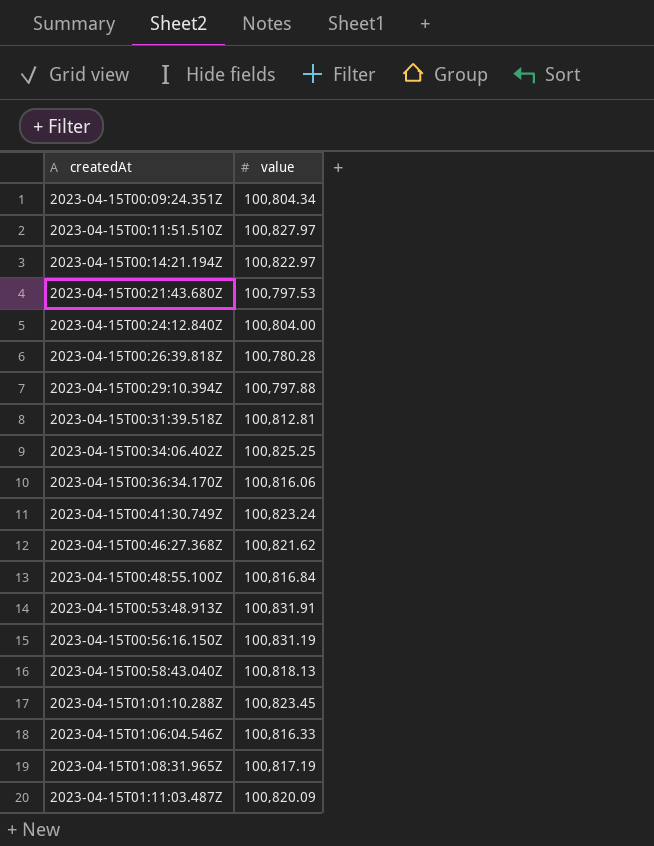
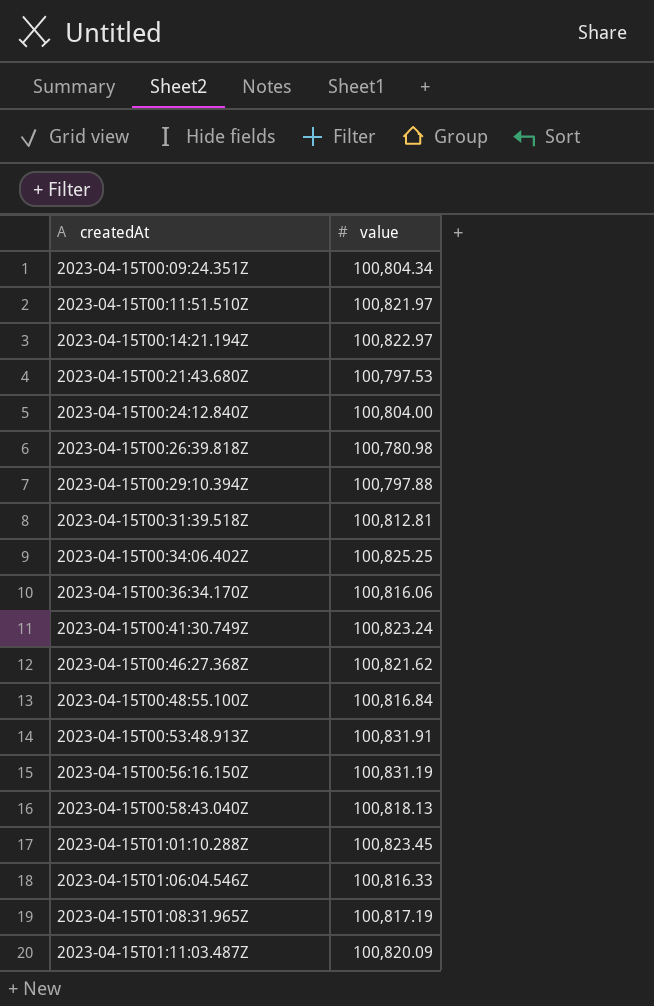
2023-04-15T00:11:51.510Z | value: 100,827.97 -> 100,821.97
2023-04-15T00:26:39.818Z | value: 100,780.28 -> 100,780.98

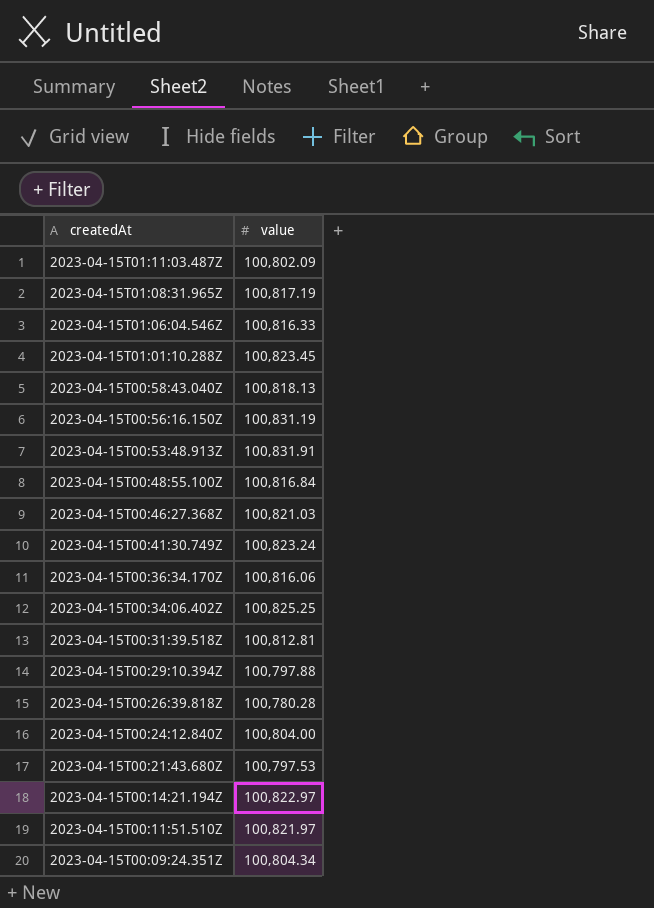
row order: createdAt ascending -> createdAt descending
2023-04-15T01:11:03.487Z | value: 100,820.09 -> 100,802.09
2023-04-15T00:46:27.368Z | value: 100,821.62 -> 100,821.03
2023-04-15T00:26:39.818Z | value: 100,780.98 -> 100,780.28

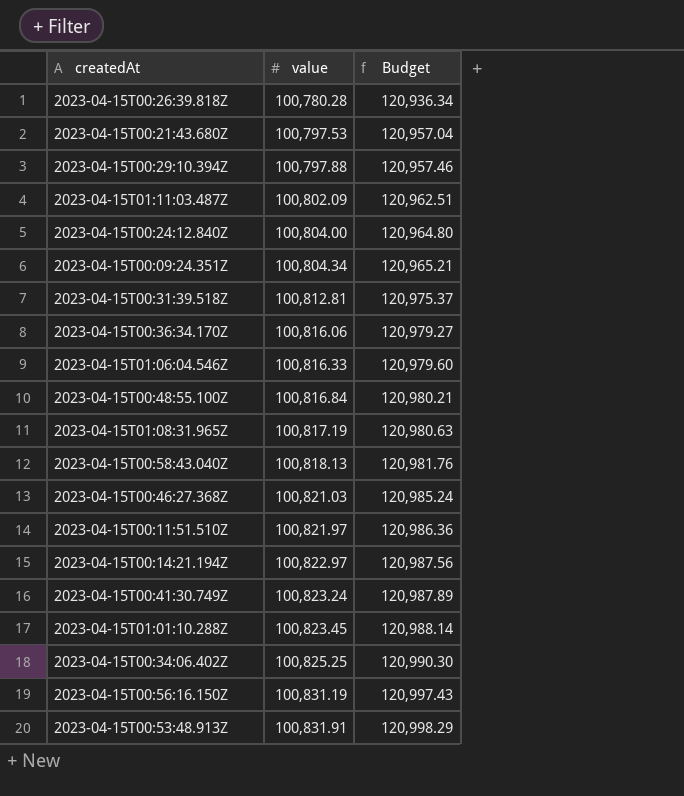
row order: createdAt descending -> value ascending
column Budget | formula: none -> [value] * 1.2

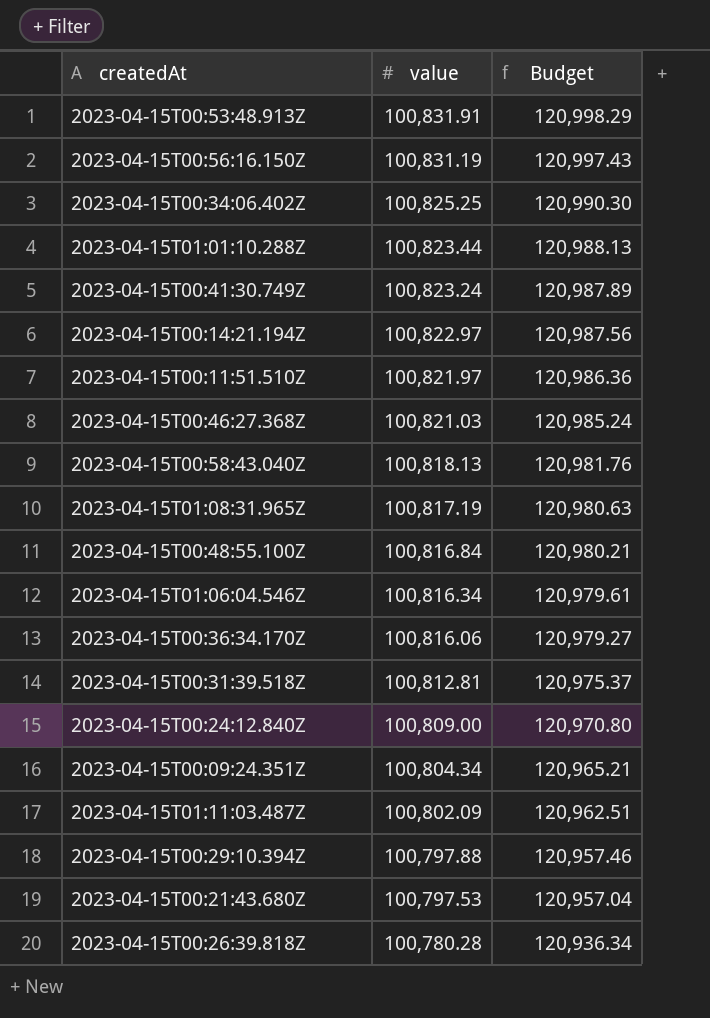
row order: value ascending -> value descending
2023-04-15T01:01:10.288Z | value: 100,823.45 -> 100,823.44
2023-04-15T01:01:10.288Z | Budget: 120,988.14 -> 120,988.13
2023-04-15T01:06:04.546Z | value: 100,816.33 -> 100,816.34
2023-04-15T01:06:04.546Z | Budget: 120,979.60 -> 120,979.61
2023-04-15T00:24:12.840Z | value: 100,804.00 -> 100,809.00
2023-04-15T00:24:12.840Z | Budget: 120,964.80 -> 120,970.80

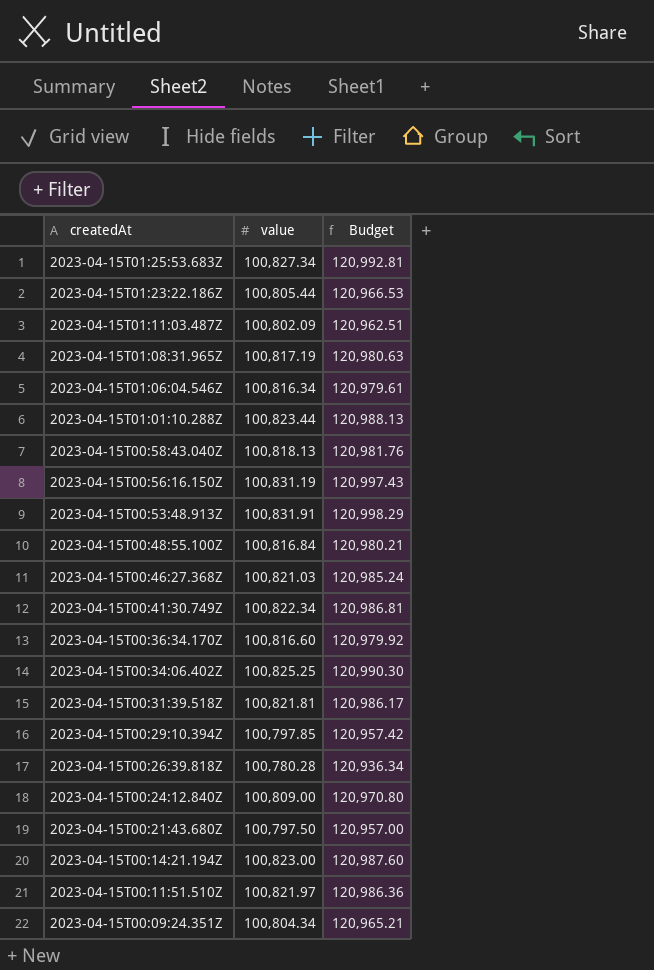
row order: value descending -> createdAt descending
row 2023-04-15T01:25:53.683Z: none -> 100,827.34 | 120,992.81
row 2023-04-15T01:23:22.186Z: none -> 100,805.44 | 120,966.53
2023-04-15T00:41:30.749Z | value: 100,823.24 -> 100,822.34
2023-04-15T00:41:30.749Z | Budget: 120,987.89 -> 120,986.81
2023-04-15T00:36:34.170Z | value: 100,816.06 -> 100,816.60
2023-04-15T00:36:34.170Z | Budget: 120,979.27 -> 120,979.92
2023-04-15T00:31:39.518Z | value: 100,812.81 -> 100,821.81
2023-04-15T00:31:39.518Z | Budget: 120,975.37 -> 120,986.17
2023-04-15T00:29:10.394Z | value: 100,797.88 -> 100,797.85
2023-04-15T00:29:10.394Z | Budget: 120,957.46 -> 120,957.42
2023-04-15T00:21:43.680Z | value: 100,797.53 -> 100,797.50
2023-04-15T00:21:43.680Z | Budget: 120,957.04 -> 120,957.00
2023-04-15T00:14:21.194Z | value: 100,822.97 -> 100,823.00
2023-04-15T00:14:21.194Z | Budget: 120,987.56 -> 120,987.60

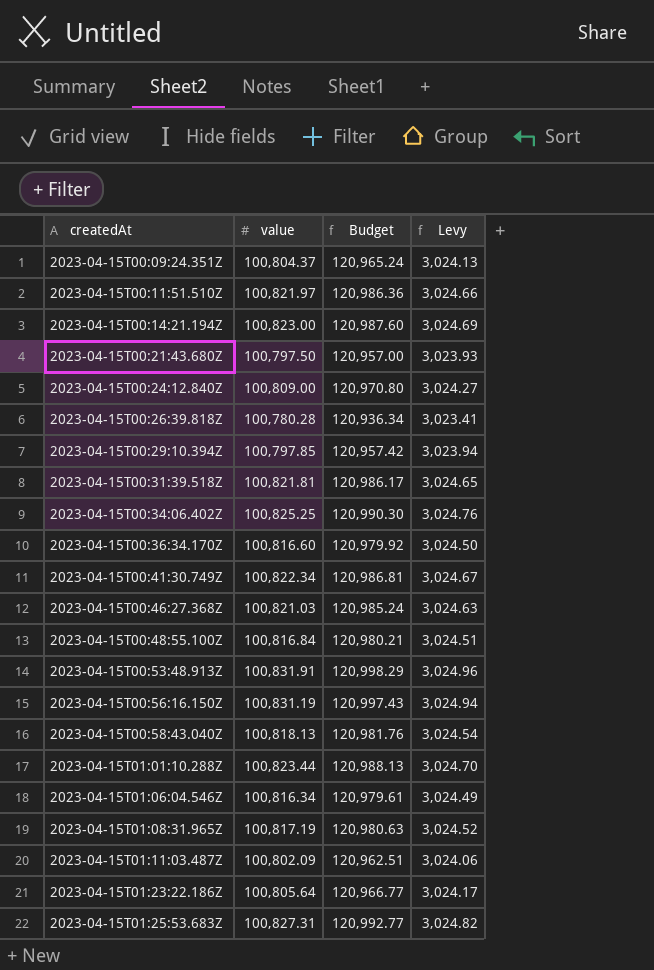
row order: createdAt descending -> createdAt ascending
column Levy | formula: none -> [value] * 0.03
2023-04-15T00:09:24.351Z | value: 100,804.34 -> 100,804.37
2023-04-15T00:09:24.351Z | Budget: 120,965.21 -> 120,965.24
2023-04-15T01:23:22.186Z | value: 100,805.44 -> 100,805.64
2023-04-15T01:23:22.186Z | Budget: 120,966.53 -> 120,966.77
2023-04-15T01:25:53.683Z | value: 100,827.34 -> 100,827.31
2023-04-15T01:25:53.683Z | Budget: 120,992.81 -> 120,992.77

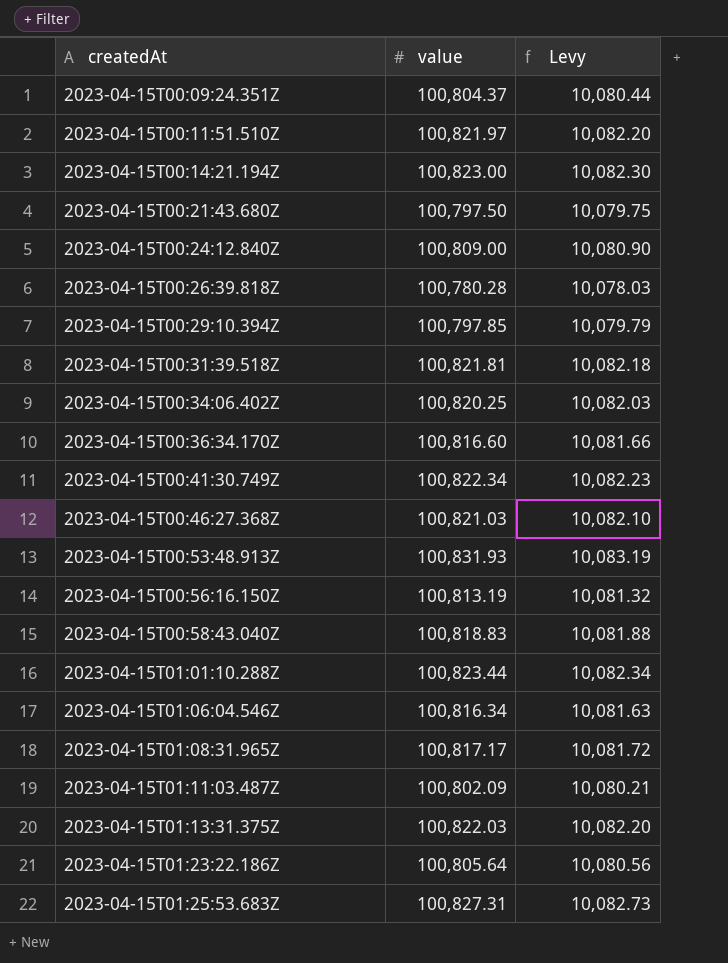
column Budget | formula: [value] * 1.2 -> none
column Levy | formula: [value] * 0.03 -> [value] * 0.1
row 2023-04-15T00:48:55.100Z: 100,816.84 | 120,980.21 | 3,024.51 -> none
2023-04-15T00:34:06.402Z | value: 100,825.25 -> 100,820.25
2023-04-15T00:53:48.913Z | value: 100,831.91 -> 100,831.93
2023-04-15T00:56:16.150Z | value: 100,831.19 -> 100,813.19
2023-04-15T00:58:43.040Z | value: 100,818.13 -> 100,818.83
2023-04-15T01:08:31.965Z | value: 100,817.19 -> 100,817.17
row 2023-04-15T01:13:31.375Z: none -> 100,822.03 | 10,082.20

